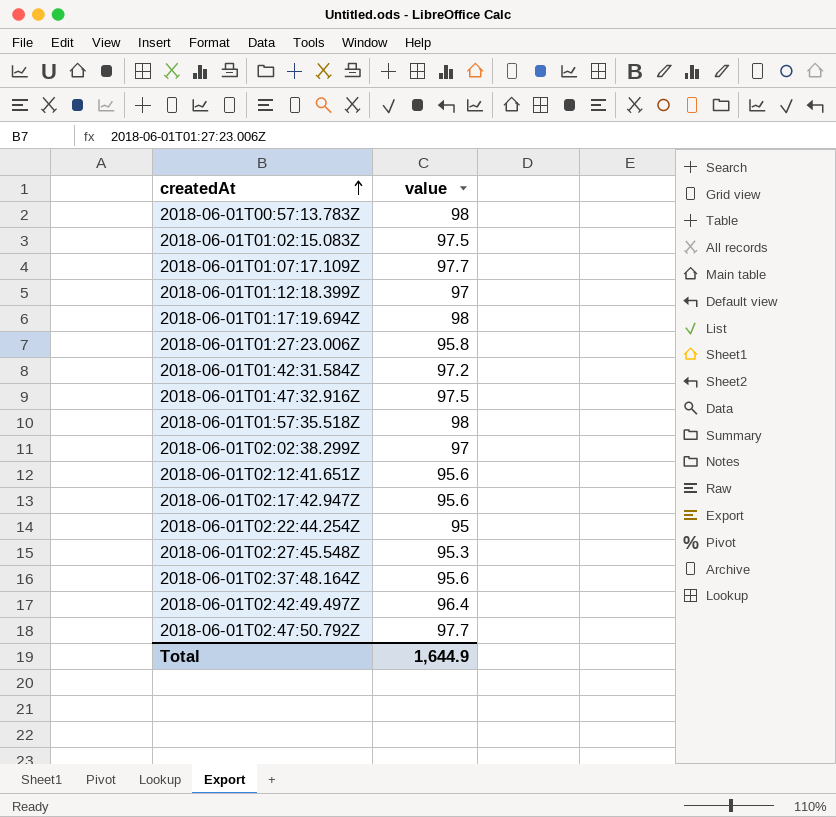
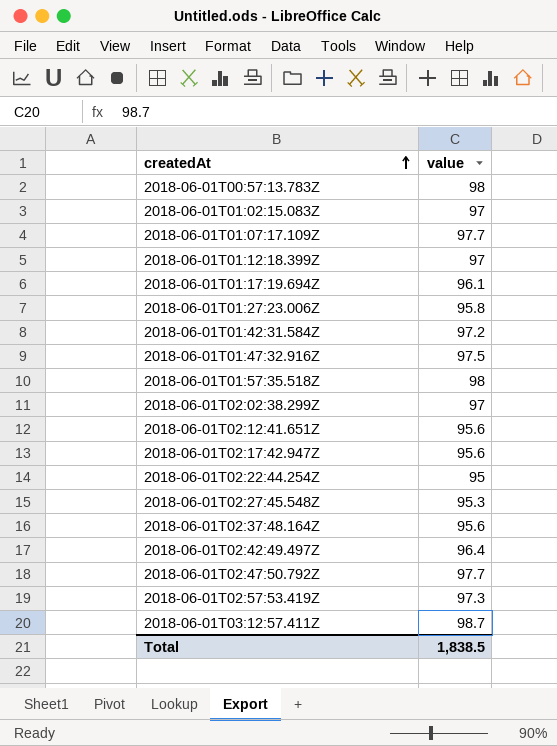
2018-06-01T01:02:15.083Z | value: 97.5 -> 97
2018-06-01T01:17:19.694Z | value: 98 -> 96.1
row 2018-06-01T02:57:53.419Z: none -> 97.3
row 2018-06-01T03:12:57.411Z: none -> 98.7
Total | value: 1,644.9 -> 1,838.5

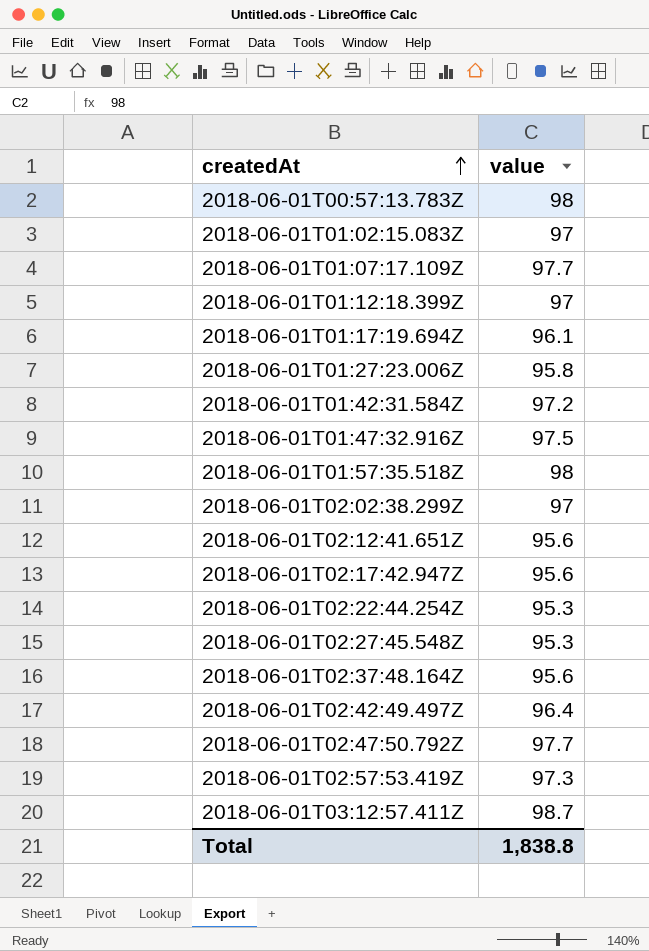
2018-06-01T02:22:44.254Z | value: 95 -> 95.3
Total | value: 1,838.5 -> 1,838.8

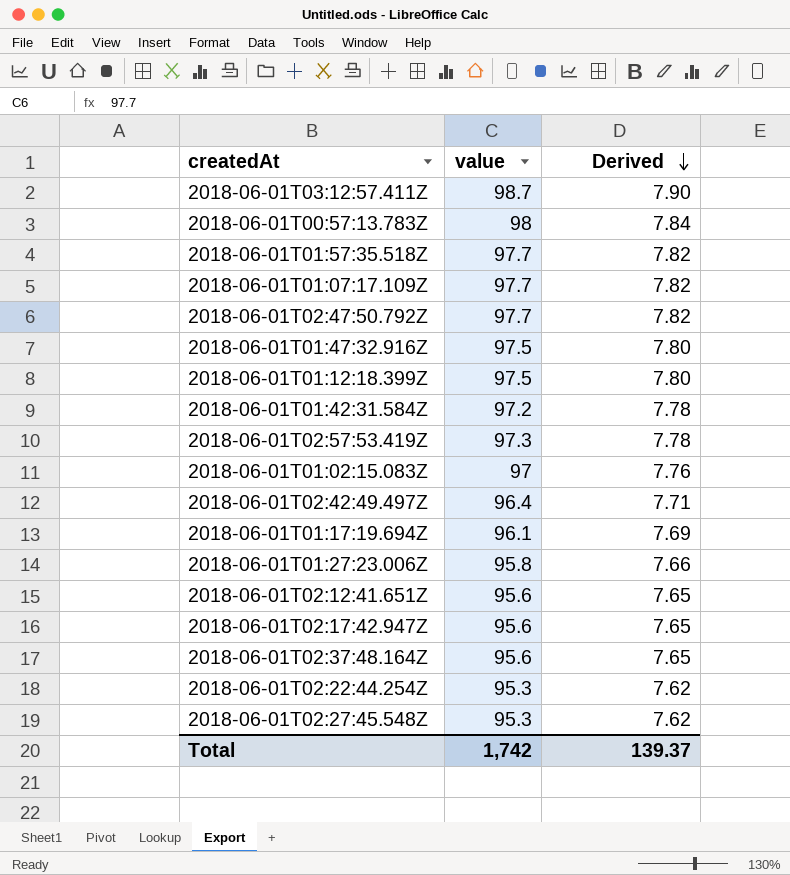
row order: createdAt ascending -> Derived descending
column Derived | formula: none -> [value] * 0.08
row 2018-06-01T02:02:38.299Z: 97 -> none
2018-06-01T01:57:35.518Z | value: 98 -> 97.7
2018-06-01T01:12:18.399Z | value: 97 -> 97.5
Total | value: 1,838.8 -> 1,742

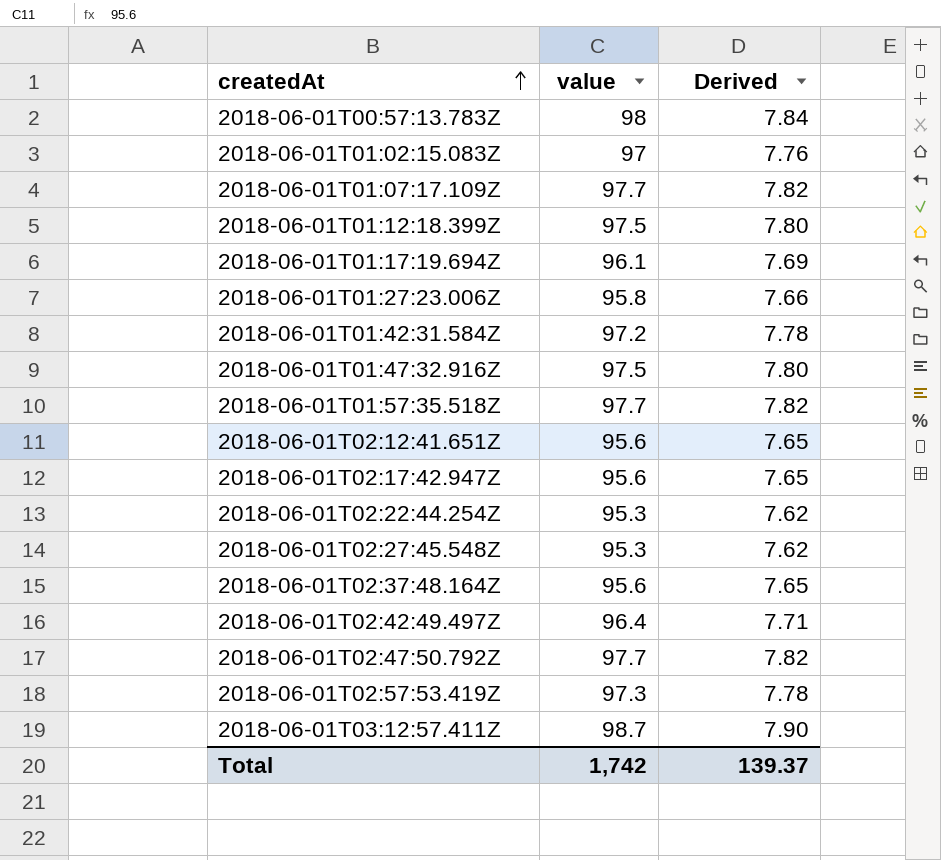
row order: Derived descending -> createdAt ascending

